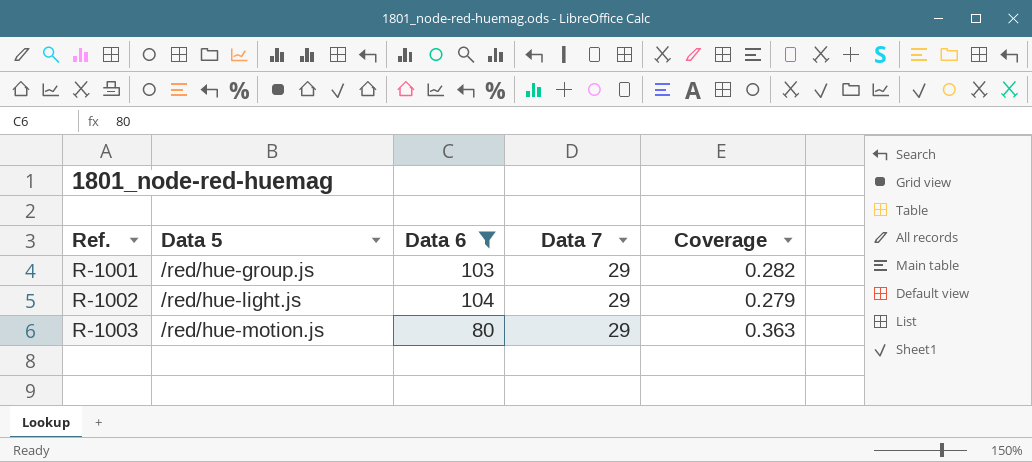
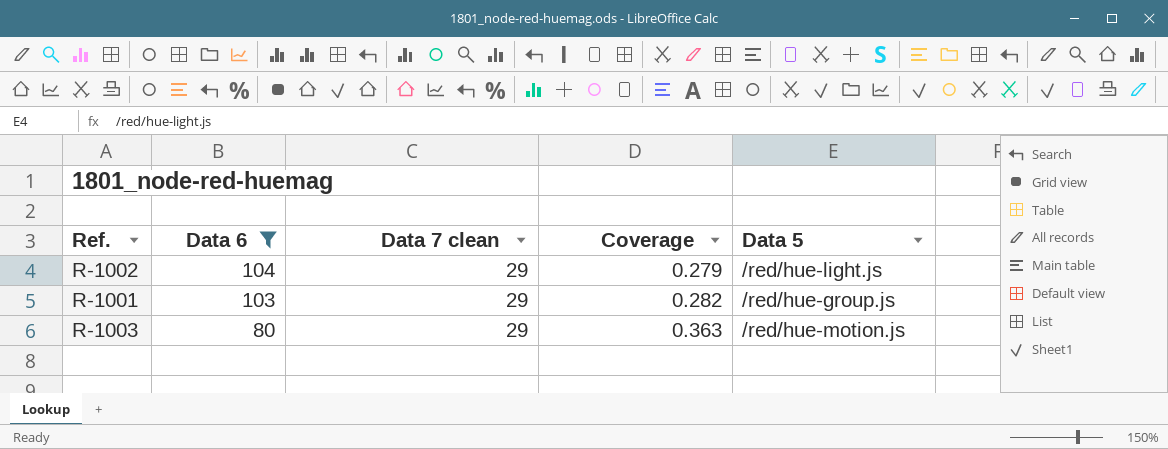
row order: Ref. ascending -> Data 6 descending
column name: Data 7 -> Data 7 clean
column Data 5 | position: 2 -> 5

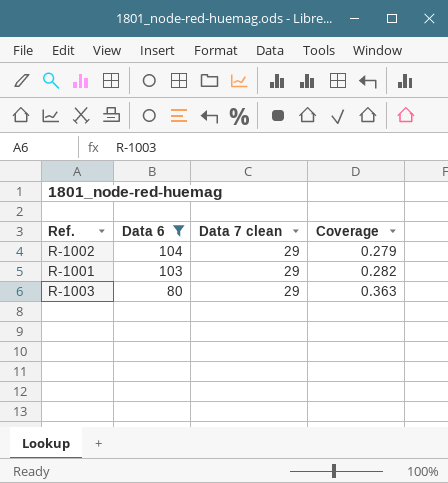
column Data 5 | position: 5 -> none

